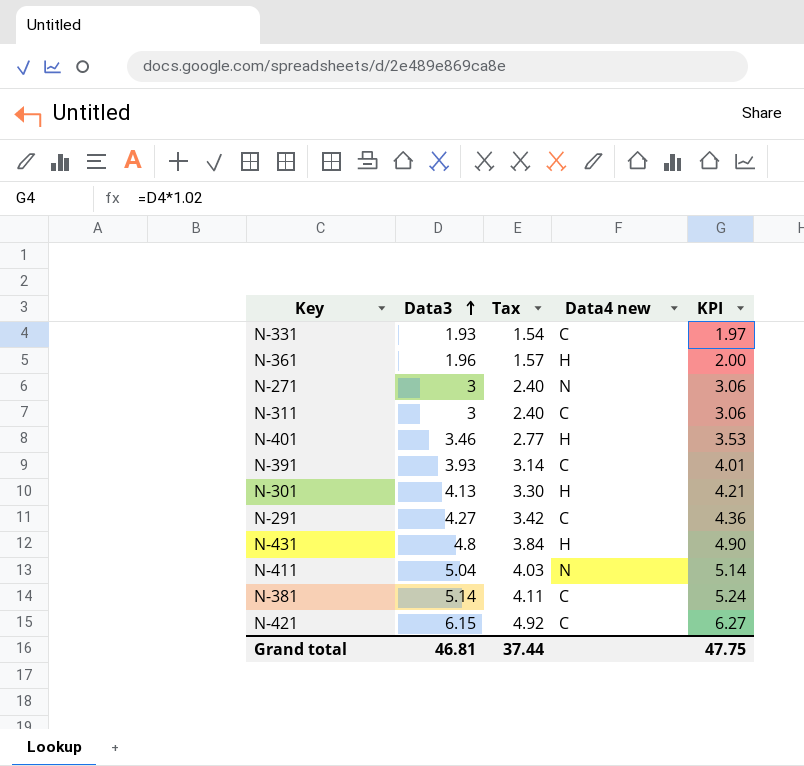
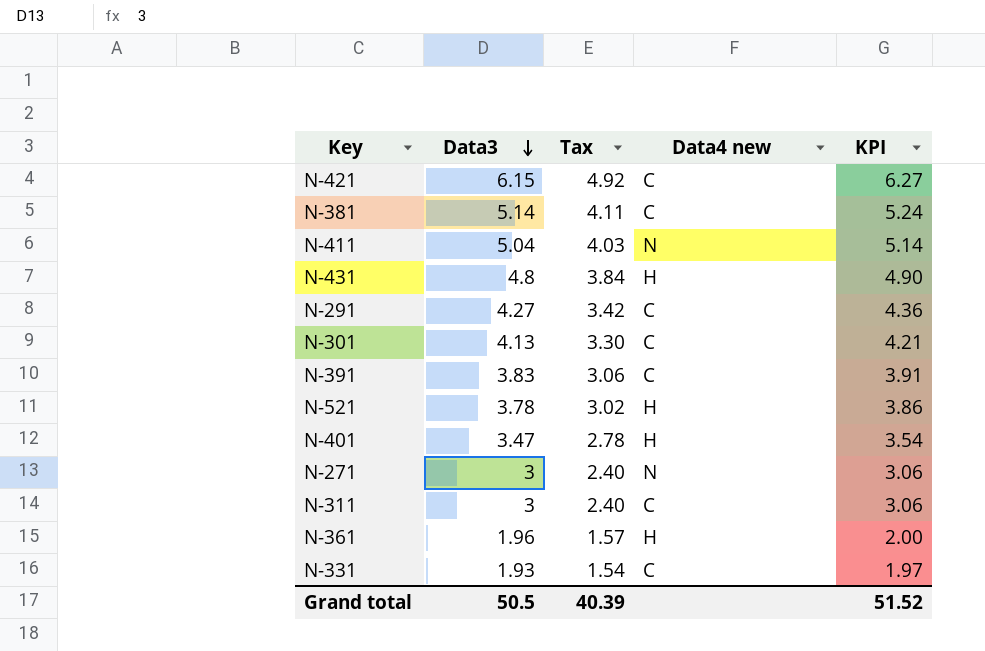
row order: Data3 ascending -> Data3 descending
N-301 | Data4 new: H -> C
N-391 | Data3: 3.93 -> 3.83
N-391 | Tax: 3.14 -> 3.06
N-391 | KPI: 4.01 -> 3.91
row N-521: none -> 3.78 | 3.02 | H | 3.86
N-401 | Data3: 3.46 -> 3.47
N-401 | Tax: 2.77 -> 2.78
N-401 | KPI: 3.53 -> 3.54
Grand total | Data3: 46.81 -> 50.5
Grand total | Tax: 37.44 -> 40.39
Grand total | KPI: 47.75 -> 51.52

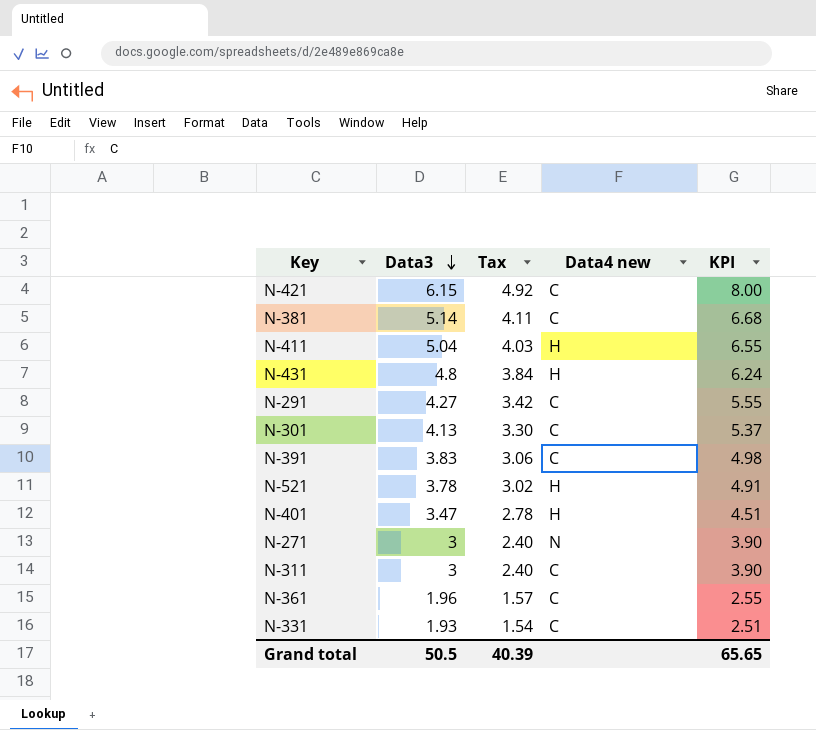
column KPI | formula: [Data3] * 1.02 -> [Data3] * 1.3
N-411 | Data4 new: N -> H
N-361 | Data4 new: H -> C
Grand total | KPI: 51.52 -> 65.65

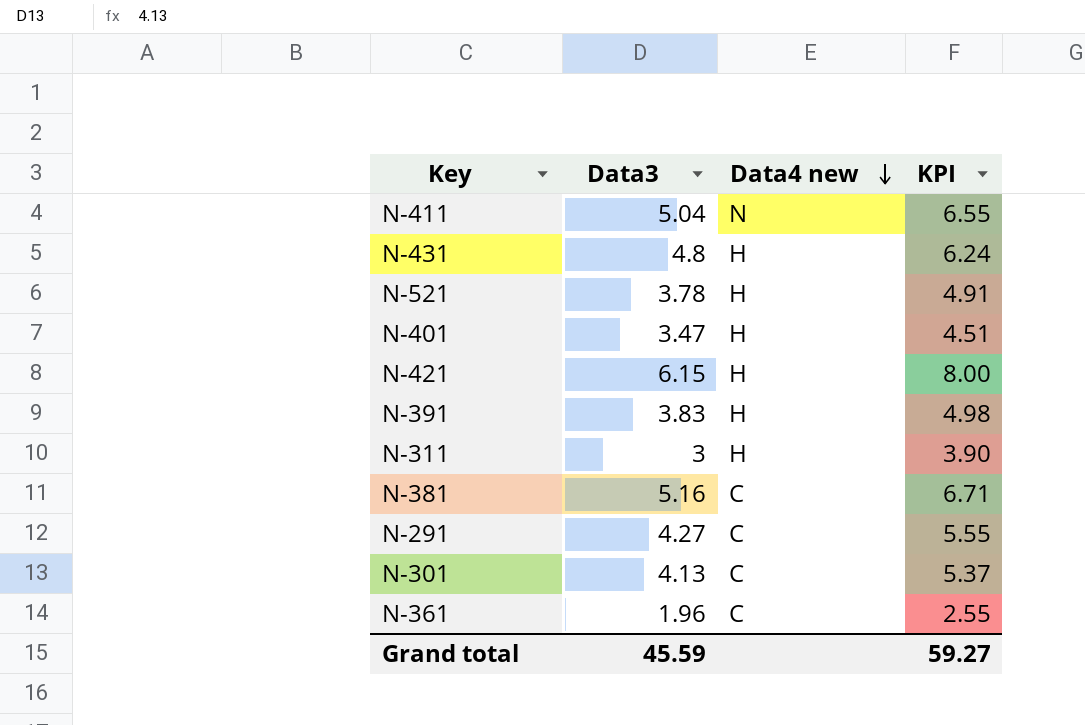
row order: Data3 descending -> Data4 new descending
column Tax | formula: [Data3] * 0.8 -> none
row N-271: 3 | 2.40 | N | 3.90 -> none
row N-331: 1.93 | 1.54 | C | 2.51 -> none
N-411 | Data4 new: H -> N
N-421 | Data4 new: C -> H
N-391 | Data4 new: C -> H
N-311 | Data4 new: C -> H
N-381 | Data3: 5.14 -> 5.16
N-381 | KPI: 6.68 -> 6.71
Grand total | Data3: 50.5 -> 45.59
Grand total | KPI: 65.65 -> 59.27

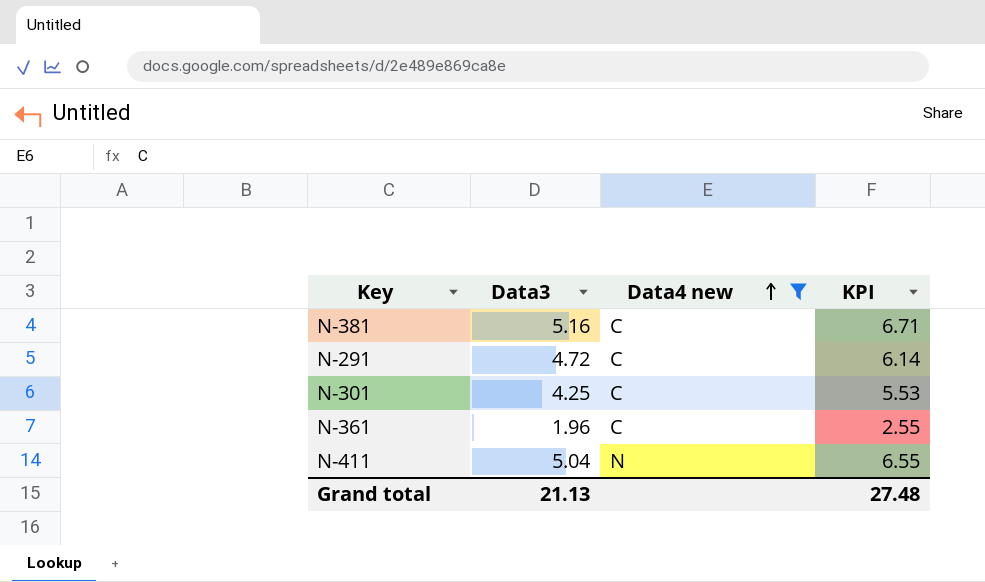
filter: none -> Data4 new != H
row order: Data4 new descending -> Data4 new ascending
N-291 | Data3: 4.27 -> 4.72
N-291 | KPI: 5.55 -> 6.14
N-301 | Data3: 4.13 -> 4.25
N-301 | KPI: 5.37 -> 5.53
Grand total | Data3: 45.59 -> 21.13
Grand total | KPI: 59.27 -> 27.48

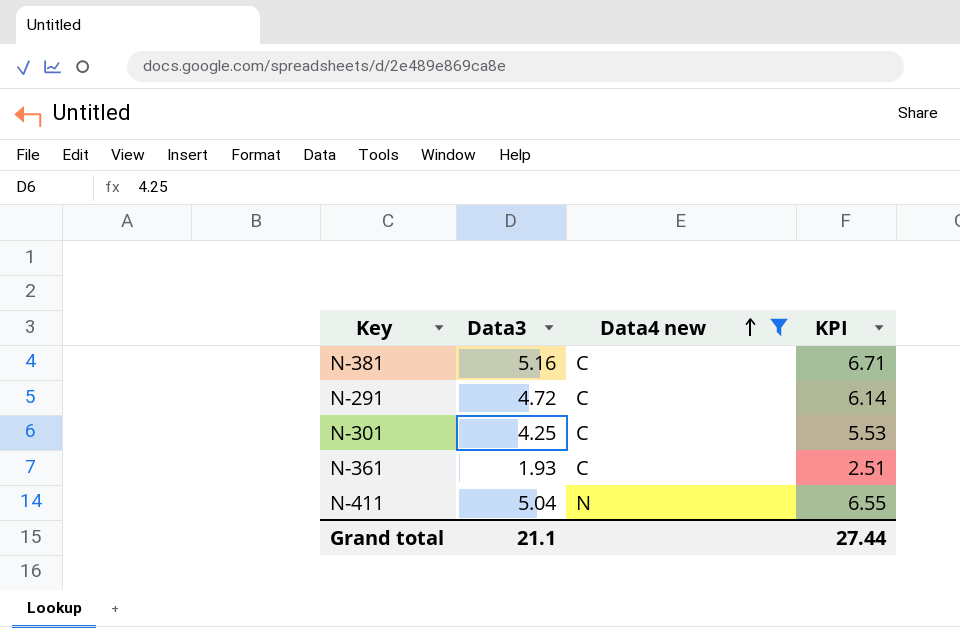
N-361 | Data3: 1.96 -> 1.93
N-361 | KPI: 2.55 -> 2.51
Grand total | Data3: 21.13 -> 21.1
Grand total | KPI: 27.48 -> 27.44

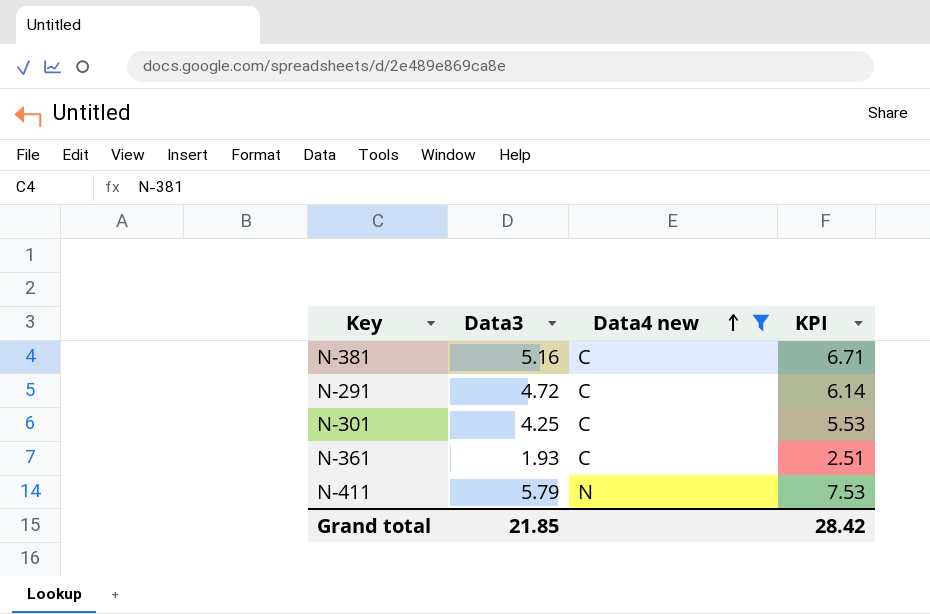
N-411 | Data3: 5.04 -> 5.79
N-411 | KPI: 6.55 -> 7.53
Grand total | Data3: 21.1 -> 21.85
Grand total | KPI: 27.44 -> 28.42

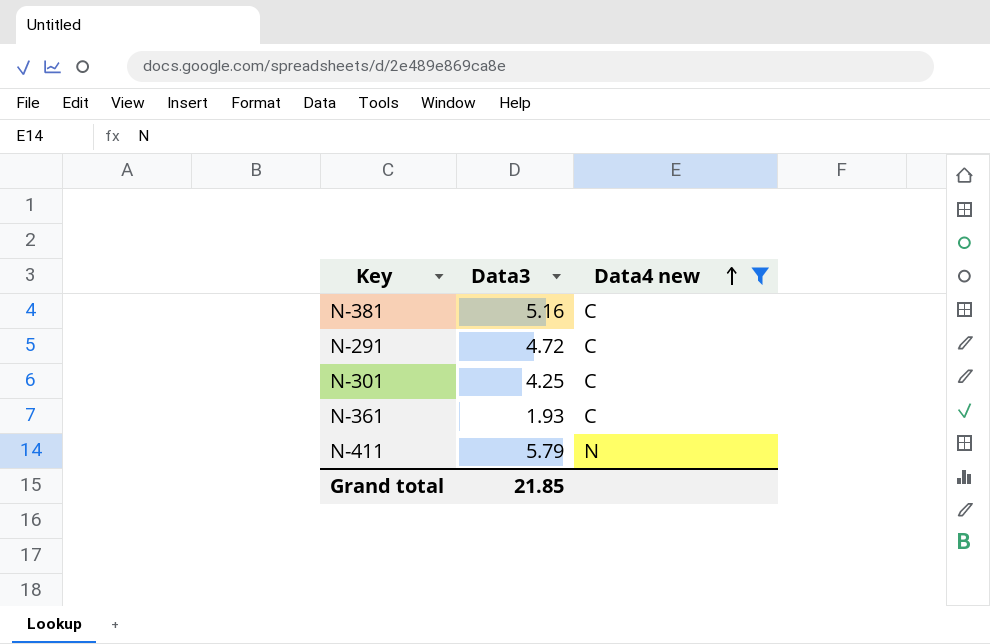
column KPI | formula: [Data3] * 1.3 -> none

